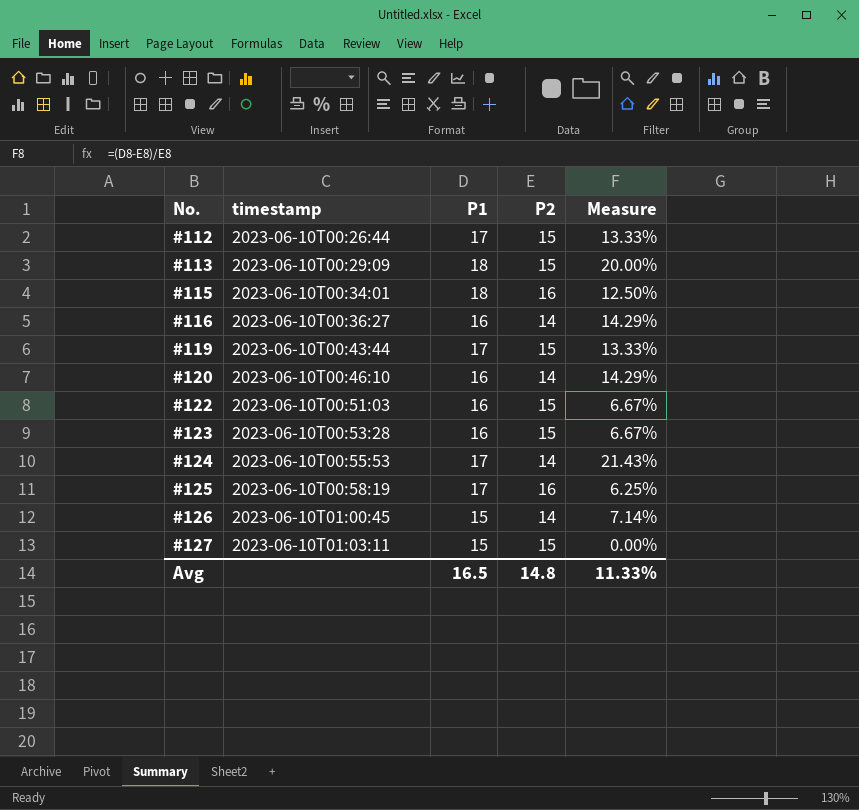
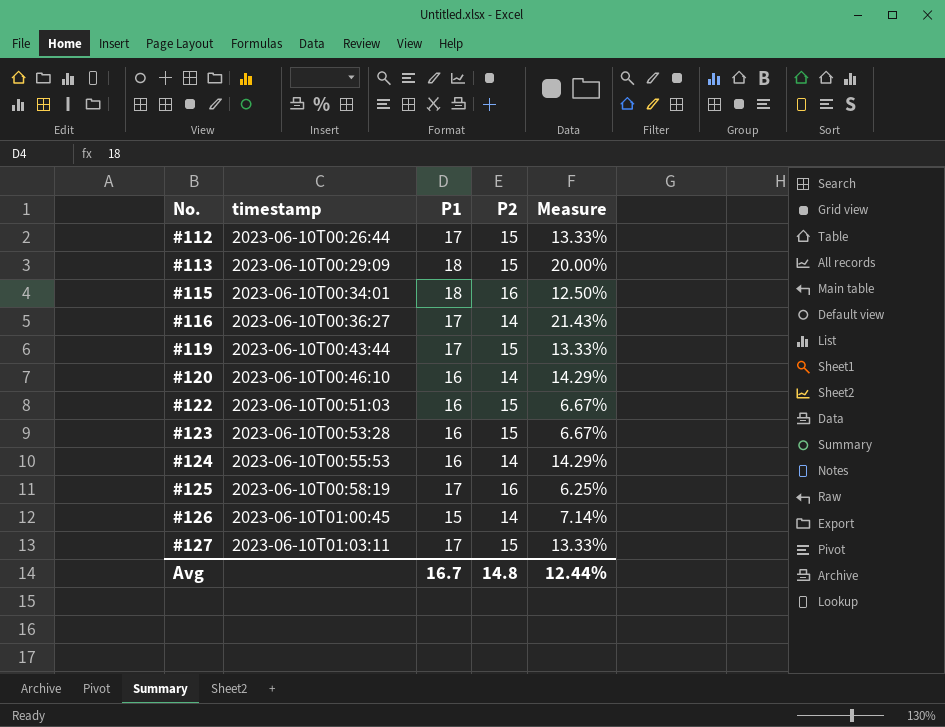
#116 | P1: 16 -> 17
#116 | Measure: 14.29% -> 21.43%
#124 | P1: 17 -> 16
#124 | Measure: 21.43% -> 14.29%
#127 | P1: 15 -> 17
#127 | Measure: 0.00% -> 13.33%
Avg | P1: 16.5 -> 16.7
Avg | Measure: 11.33% -> 12.44%

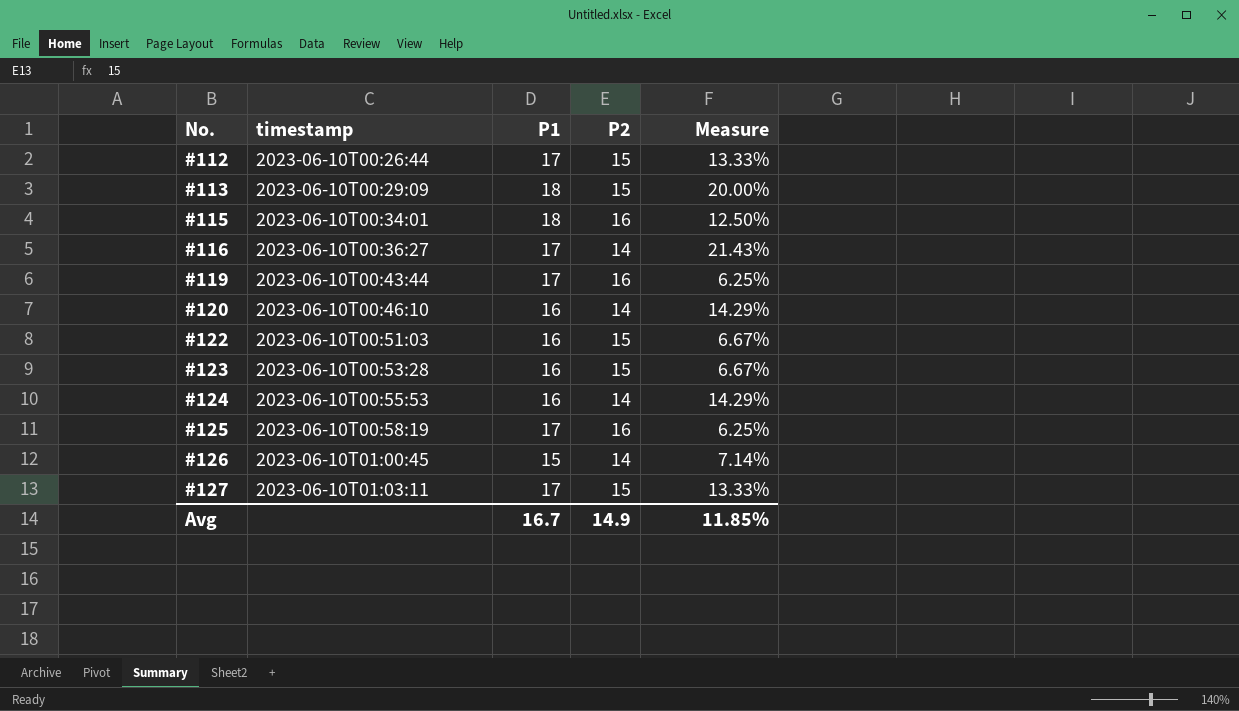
#119 | P2: 15 -> 16
#119 | Measure: 13.33% -> 6.25%
Avg | P2: 14.8 -> 14.9
Avg | Measure: 12.44% -> 11.85%

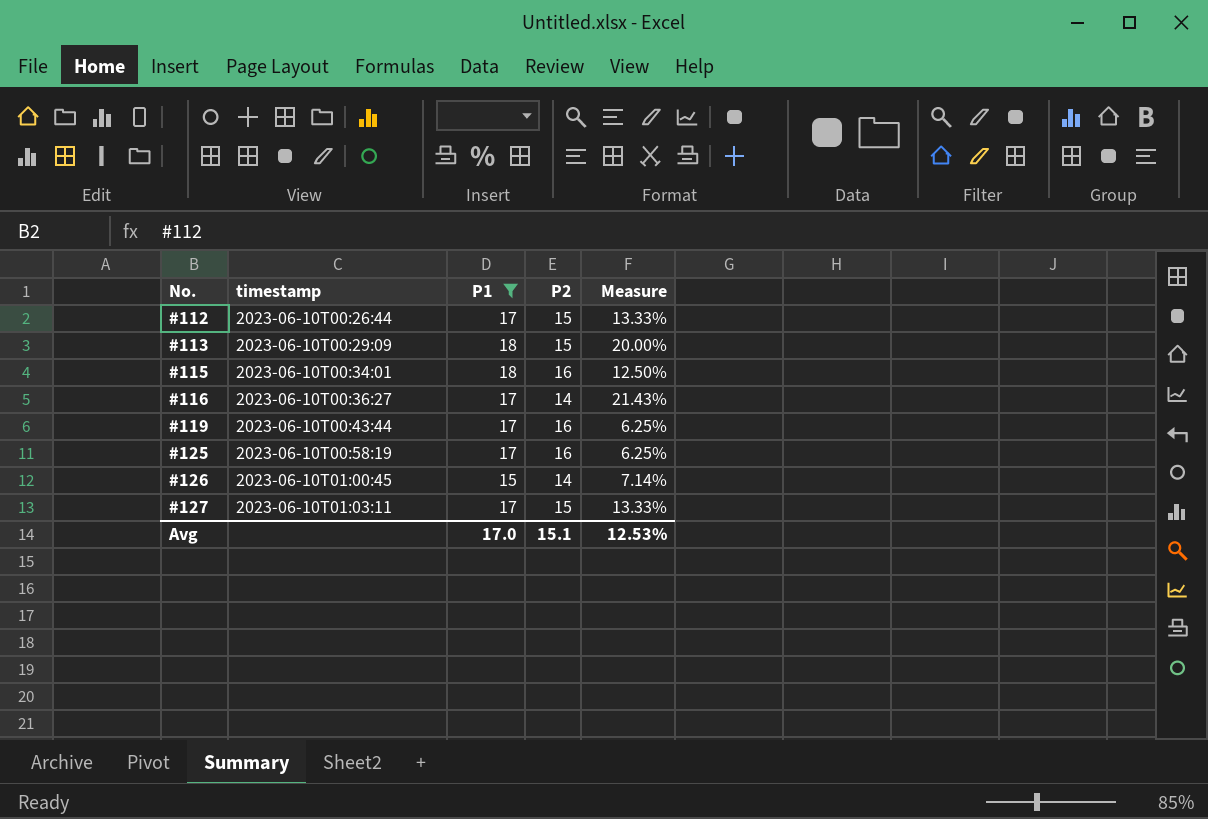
filter: none -> P1 != 16
Avg | P1: 16.7 -> 17.0
Avg | P2: 14.9 -> 15.1
Avg | Measure: 11.85% -> 12.53%

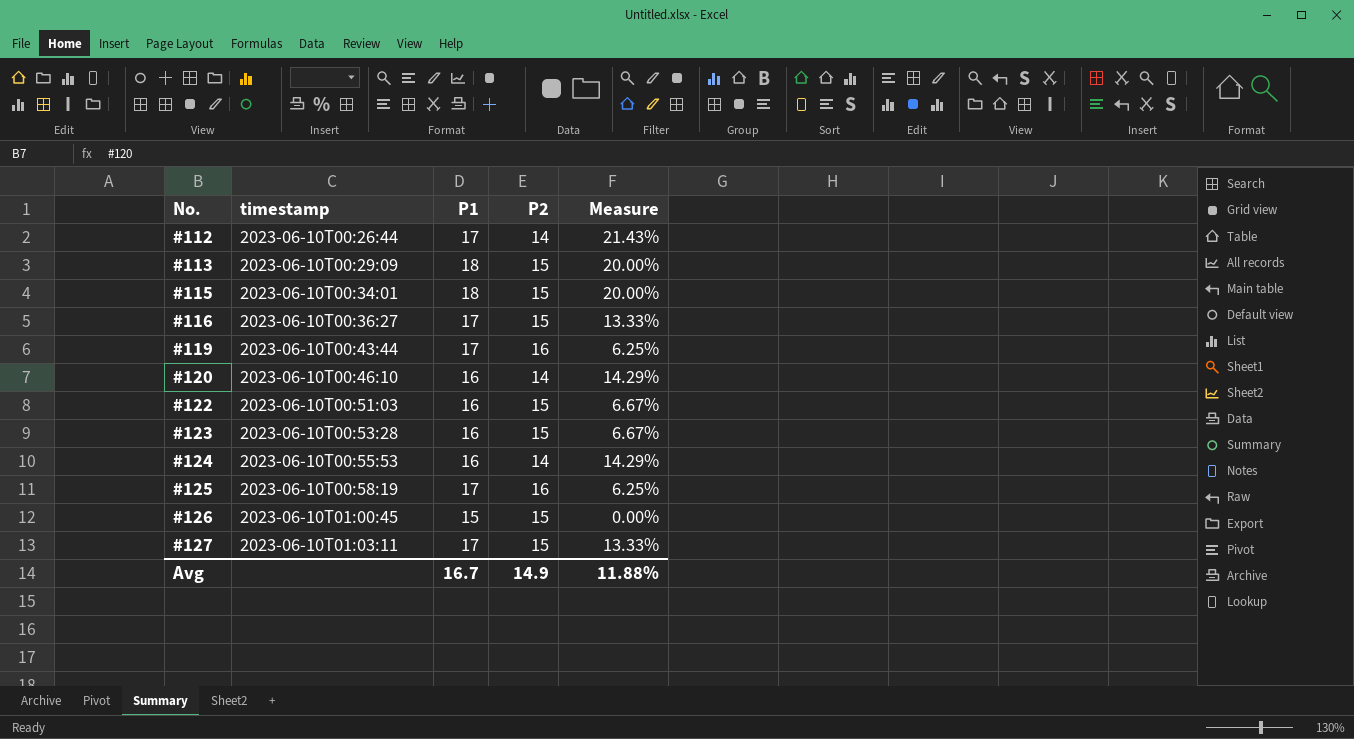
filter: P1 != 16 -> none
#112 | P2: 15 -> 14
#112 | Measure: 13.33% -> 21.43%
#115 | P2: 16 -> 15
#115 | Measure: 12.50% -> 20.00%
#116 | P2: 14 -> 15
#116 | Measure: 21.43% -> 13.33%
#126 | P2: 14 -> 15
#126 | Measure: 7.14% -> 0.00%
Avg | P1: 17.0 -> 16.7
Avg | P2: 15.1 -> 14.9
Avg | Measure: 12.53% -> 11.88%

